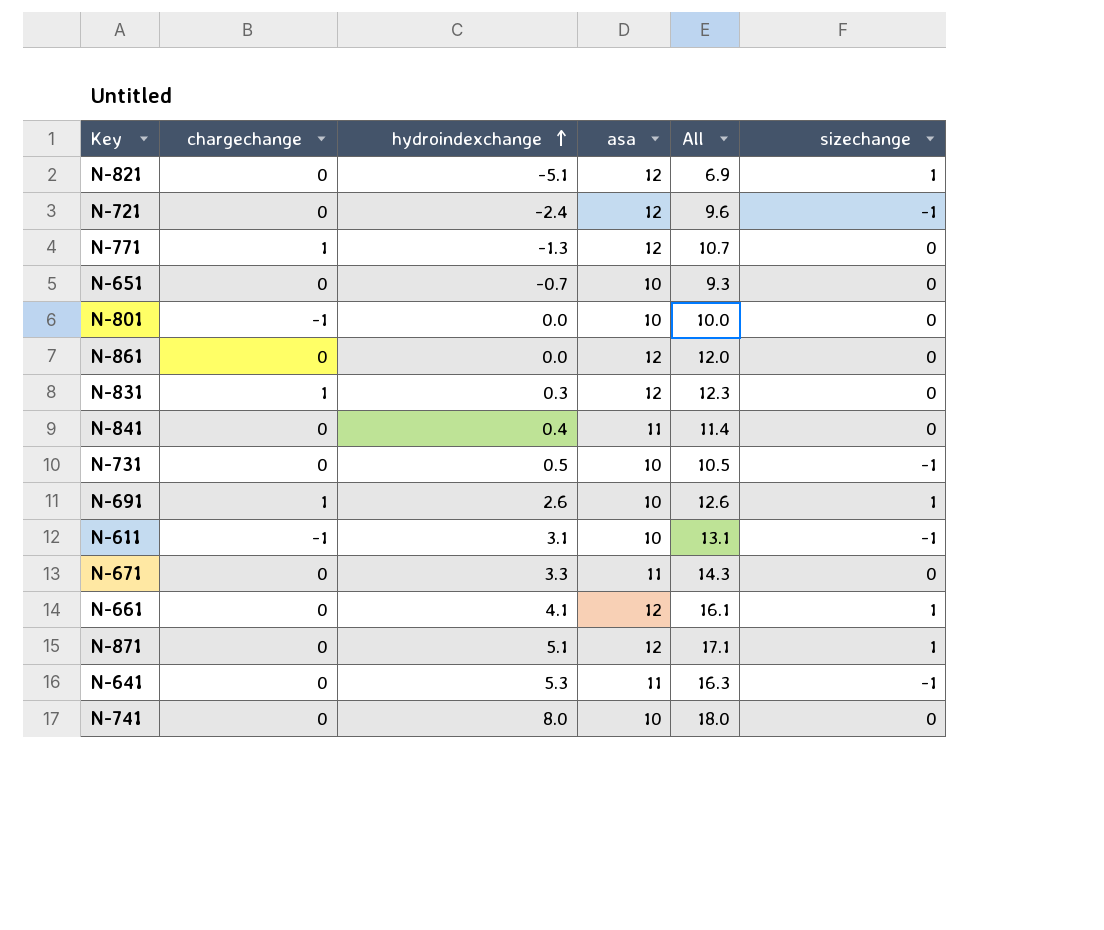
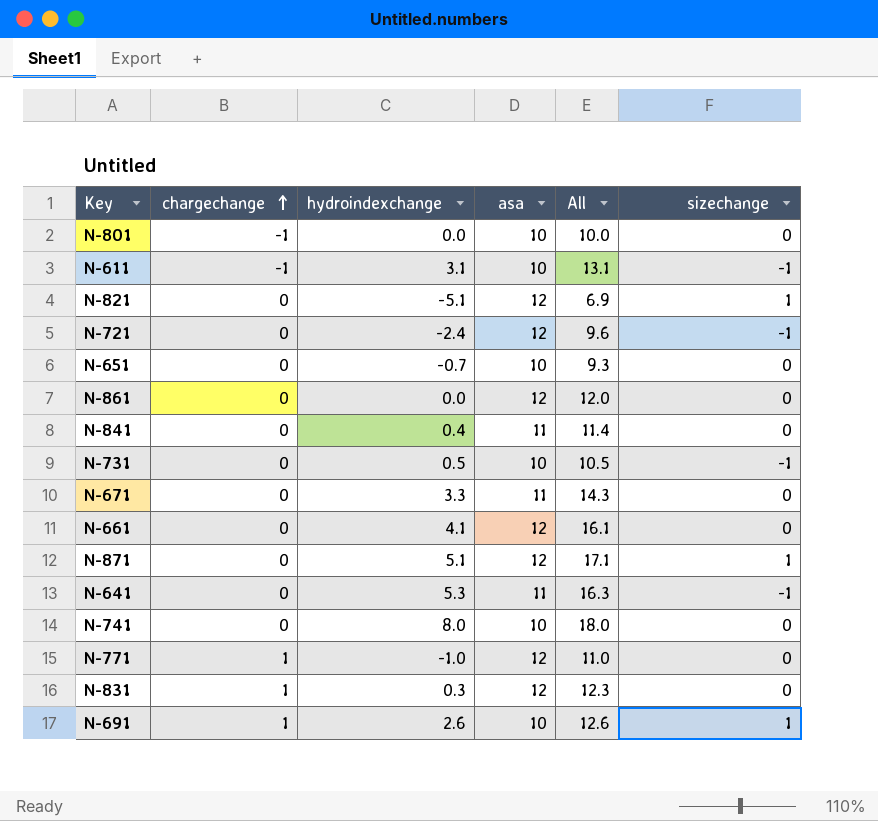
row order: hydroindexchange ascending -> chargechange ascending
N-661 | sizechange: 1 -> 0
N-771 | hydroindexchange: -1.3 -> -1.0
N-771 | All: 10.7 -> 11.0

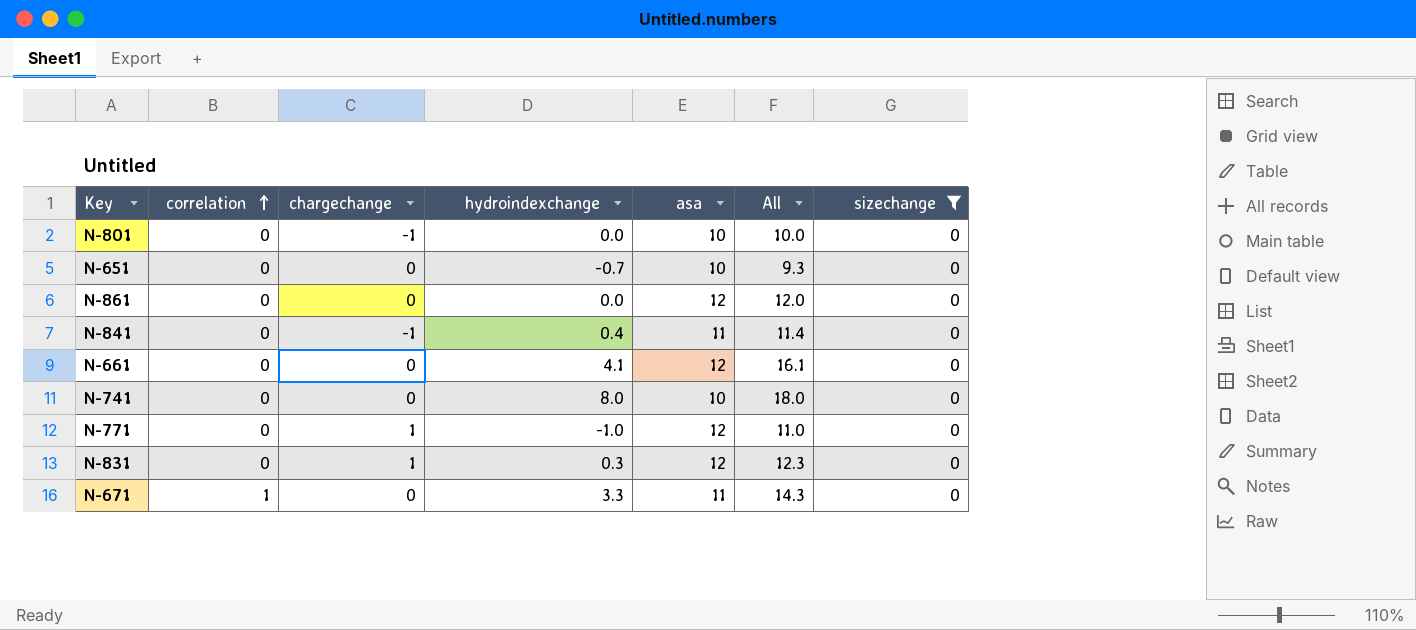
filter: none -> sizechange = 0
row order: chargechange ascending -> correlation ascending
column correlation | position: none -> 2
N-841 | chargechange: 0 -> -1

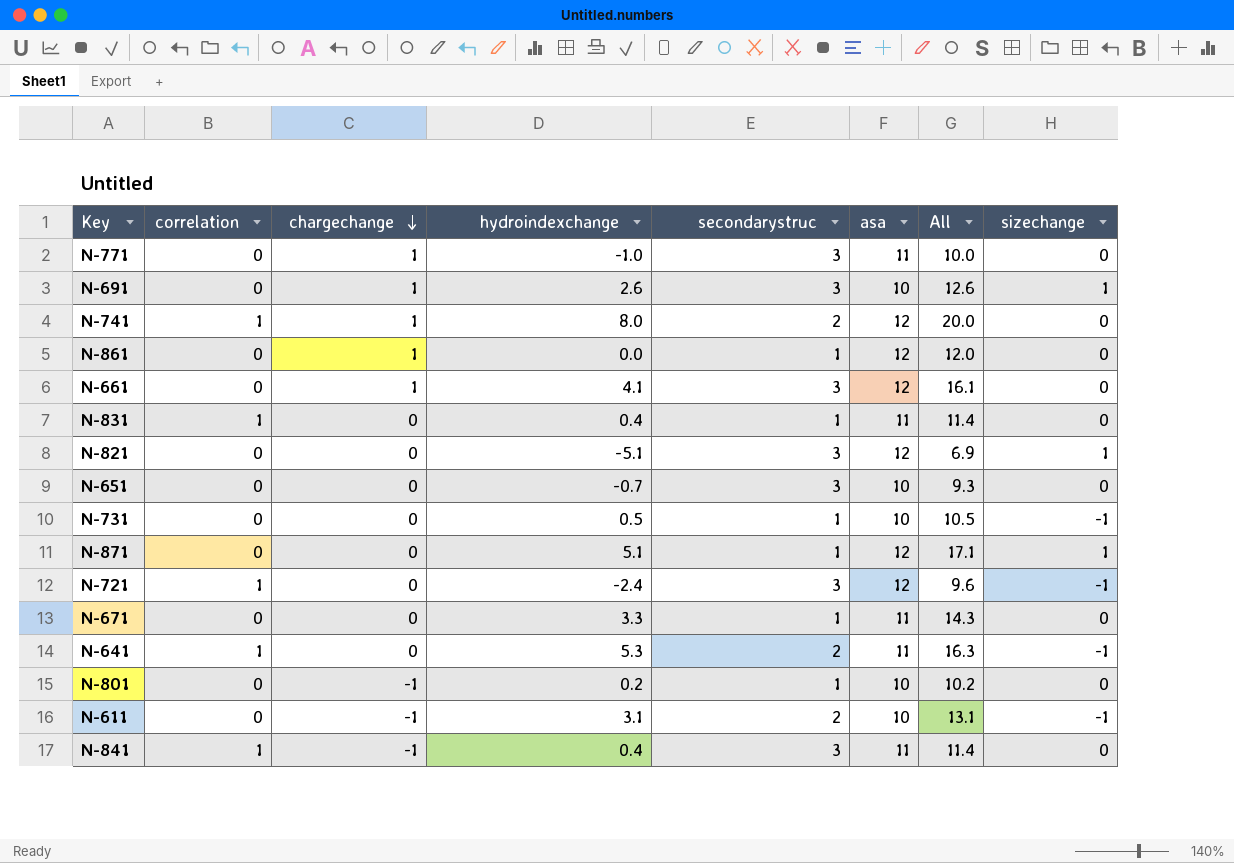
filter: sizechange = 0 -> none
row order: correlation ascending -> chargechange descending
column secondarystruc | position: none -> 5
N-771 | asa: 12 -> 11
N-771 | All: 11.0 -> 10.0
N-741 | correlation: 0 -> 1
N-741 | chargechange: 0 -> 1
N-741 | asa: 10 -> 12
N-741 | All: 18.0 -> 20.0
N-861 | chargechange: 0 -> 1
N-661 | chargechange: 0 -> 1
N-831 | correlation: 0 -> 1
N-831 | chargechange: 1 -> 0
N-831 | hydroindexchange: 0.3 -> 0.4
N-831 | asa: 12 -> 11
N-831 | All: 12.3 -> 11.4
N-671 | correlation: 1 -> 0
N-801 | hydroindexchange: 0.0 -> 0.2
N-801 | All: 10.0 -> 10.2
N-841 | correlation: 0 -> 1

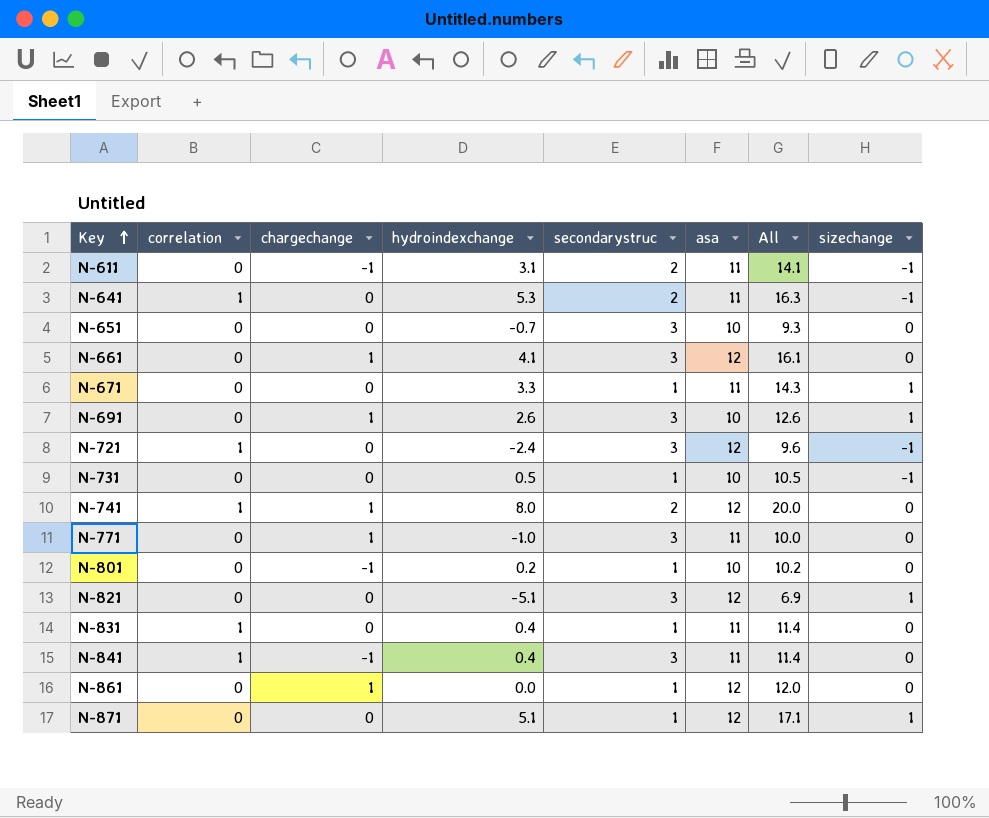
row order: chargechange descending -> Key ascending
N-611 | asa: 10 -> 11
N-611 | All: 13.1 -> 14.1
N-671 | sizechange: 0 -> 1

